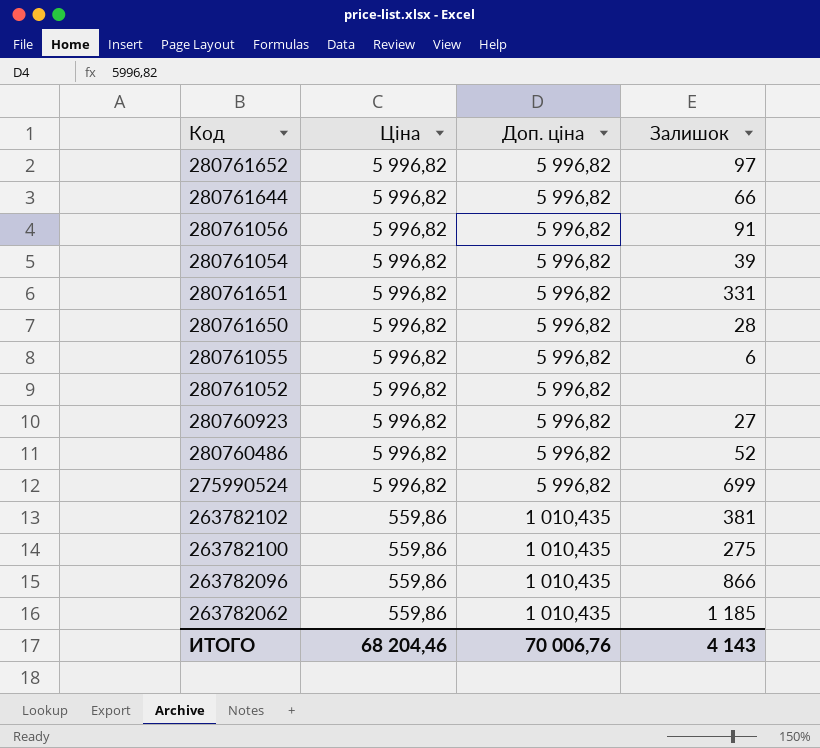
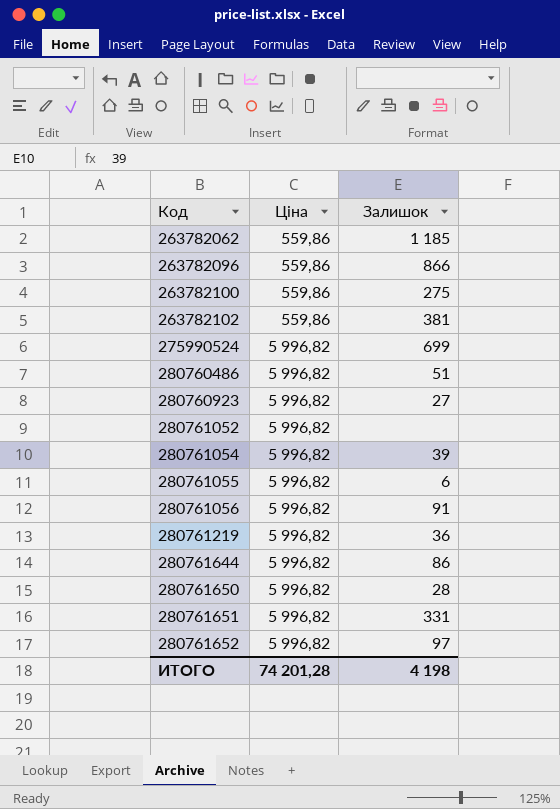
row order: Ціна descending -> Код ascending
column Доп. ціна | position: 3 -> none
280760486 | Залишок: 52 -> 51
row 280761219: none -> 5 996,82 | 36
280761644 | Залишок: 66 -> 86
ИТОГО | Ціна: 68 204,46 -> 74 201,28
ИТОГО | Залишок: 4 143 -> 4 198

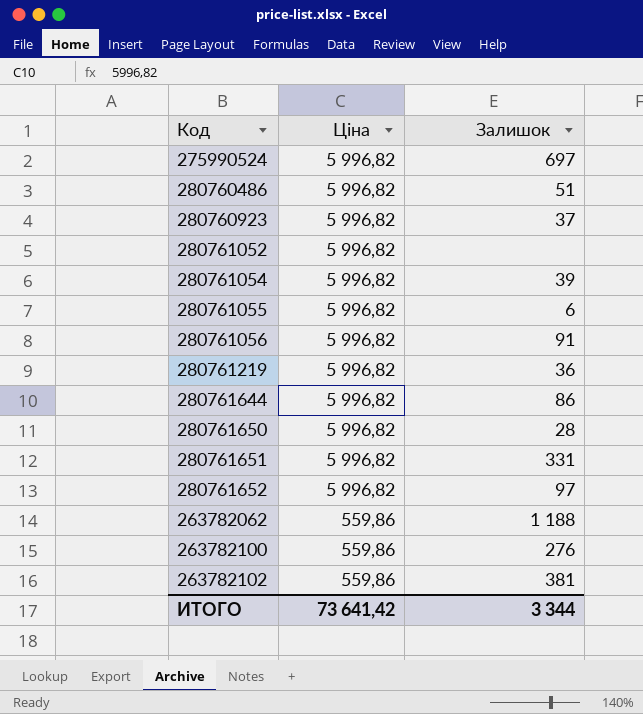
row order: Код ascending -> Ціна descending
row 263782096: 559,86 | 866 -> none
275990524 | Залишок: 699 -> 697
280760923 | Залишок: 27 -> 37
263782062 | Залишок: 1 185 -> 1 188
263782100 | Залишок: 275 -> 276
ИТОГО | Ціна: 74 201,28 -> 73 641,42
ИТОГО | Залишок: 4 198 -> 3 344

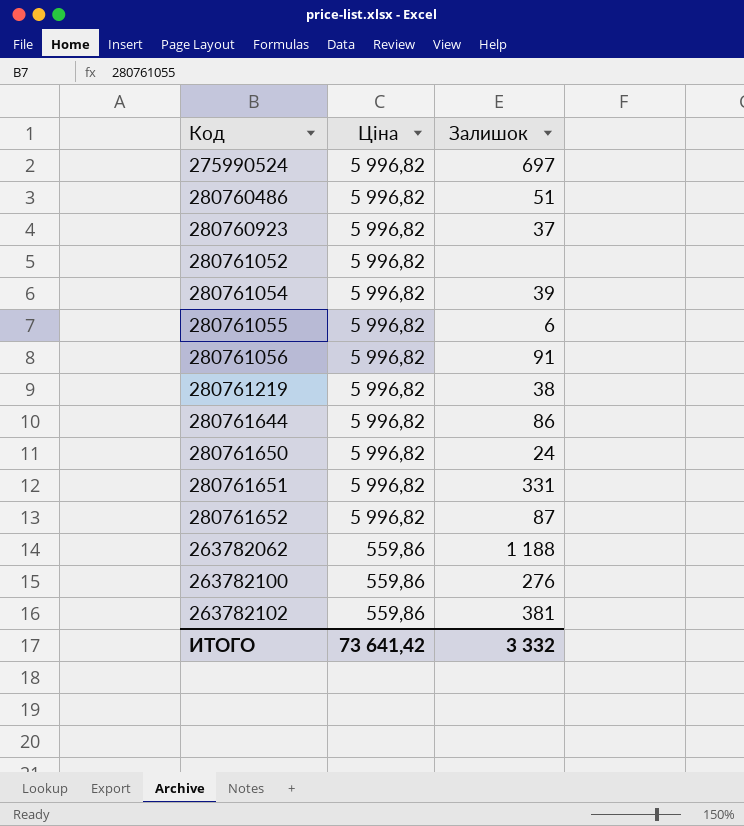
280761219 | Залишок: 36 -> 38
280761650 | Залишок: 28 -> 24
280761652 | Залишок: 97 -> 87
ИТОГО | Залишок: 3 344 -> 3 332

